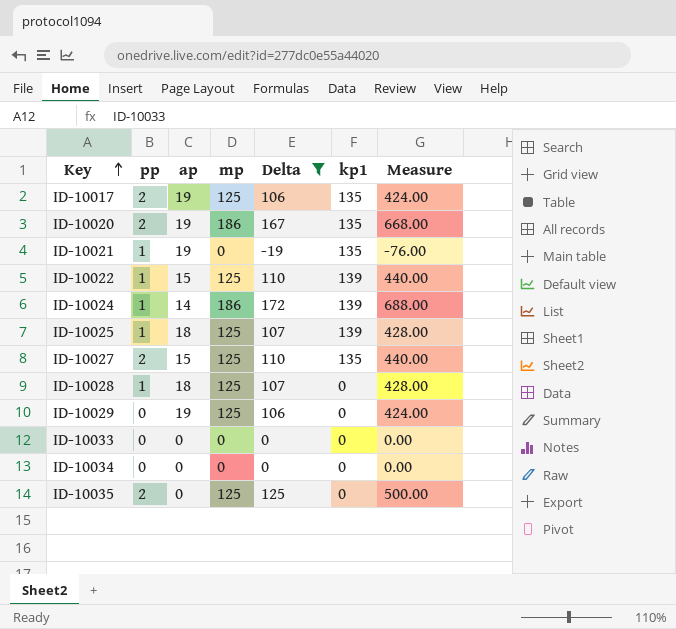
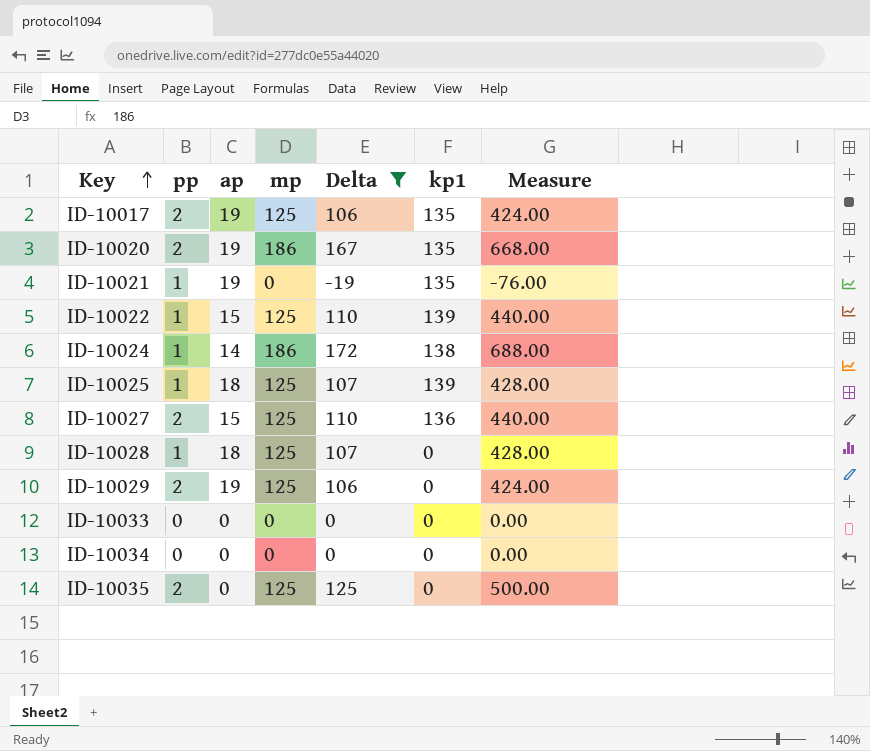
ID-10024 | kp1: 139 -> 138
ID-10027 | kp1: 135 -> 136
ID-10029 | pp: 0 -> 2

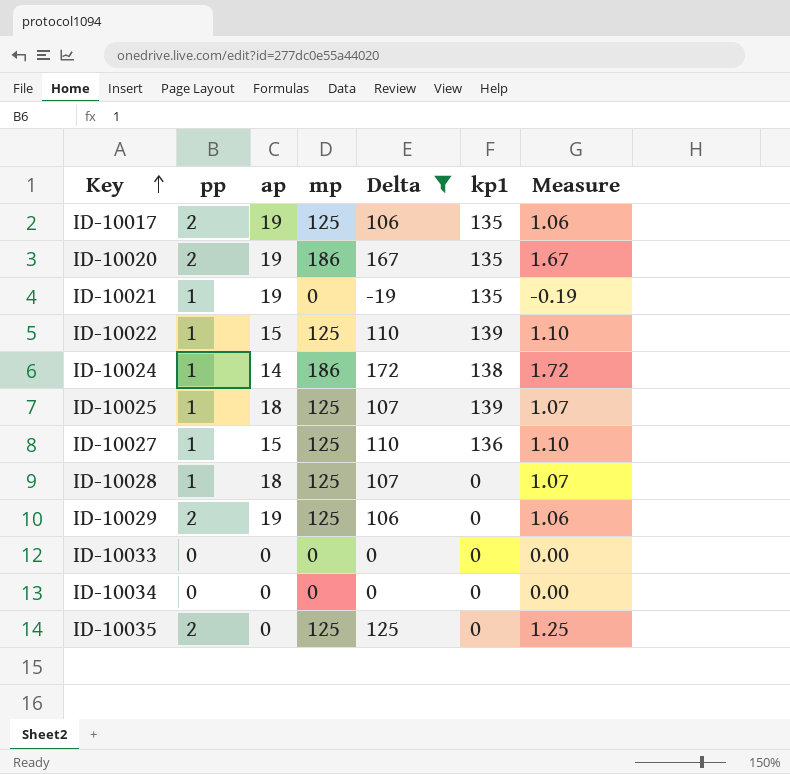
column Measure | formula: [Delta] * 4 -> [Delta] * 0.01
ID-10027 | pp: 2 -> 1

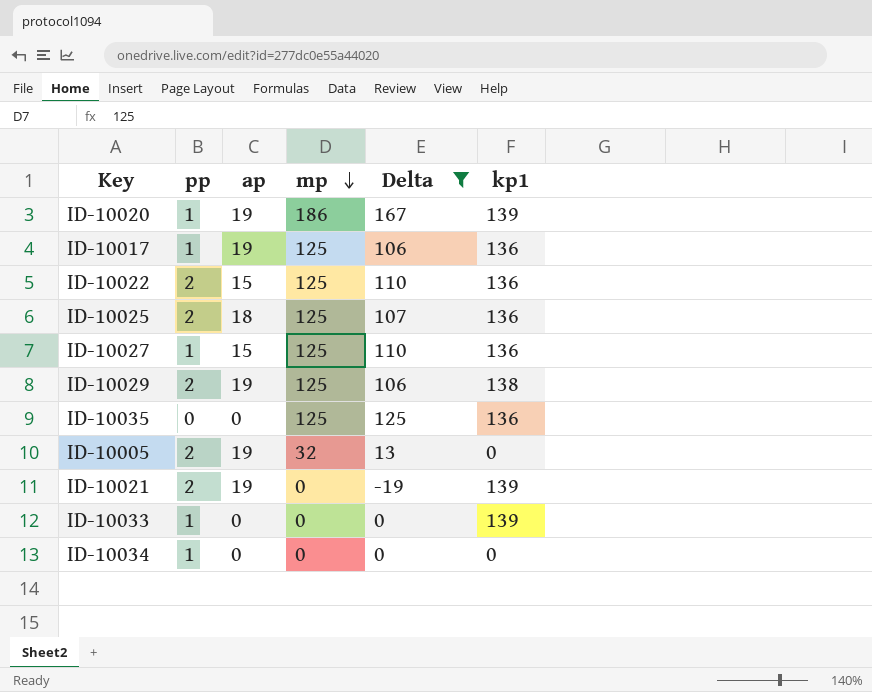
row order: Key ascending -> mp descending
column Measure | formula: [Delta] * 0.01 -> none
row ID-10024: 1 | 14 | 186 | 172 | 138 | 1.72 -> none
row ID-10028: 1 | 18 | 125 | 107 | 0 | 1.07 -> none
ID-10020 | pp: 2 -> 1
ID-10020 | kp1: 135 -> 139
ID-10017 | pp: 2 -> 1
ID-10017 | kp1: 135 -> 136
ID-10022 | pp: 1 -> 2
ID-10022 | kp1: 139 -> 136
ID-10025 | pp: 1 -> 2
ID-10025 | kp1: 139 -> 136
ID-10029 | kp1: 0 -> 138
ID-10035 | pp: 2 -> 0
ID-10035 | kp1: 0 -> 136
row ID-10005: none -> 2 | 19 | 32 | 13 | 0
ID-10021 | pp: 1 -> 2
ID-10021 | kp1: 135 -> 139
ID-10033 | pp: 0 -> 1
ID-10033 | kp1: 0 -> 139
ID-10034 | pp: 0 -> 1

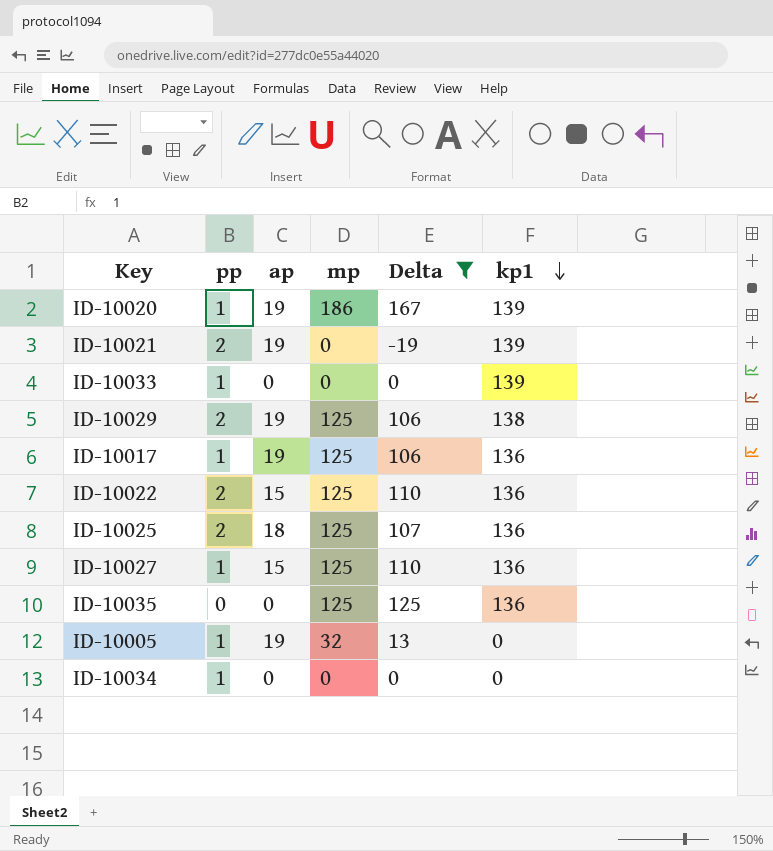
row order: mp descending -> kp1 descending
ID-10005 | pp: 2 -> 1

